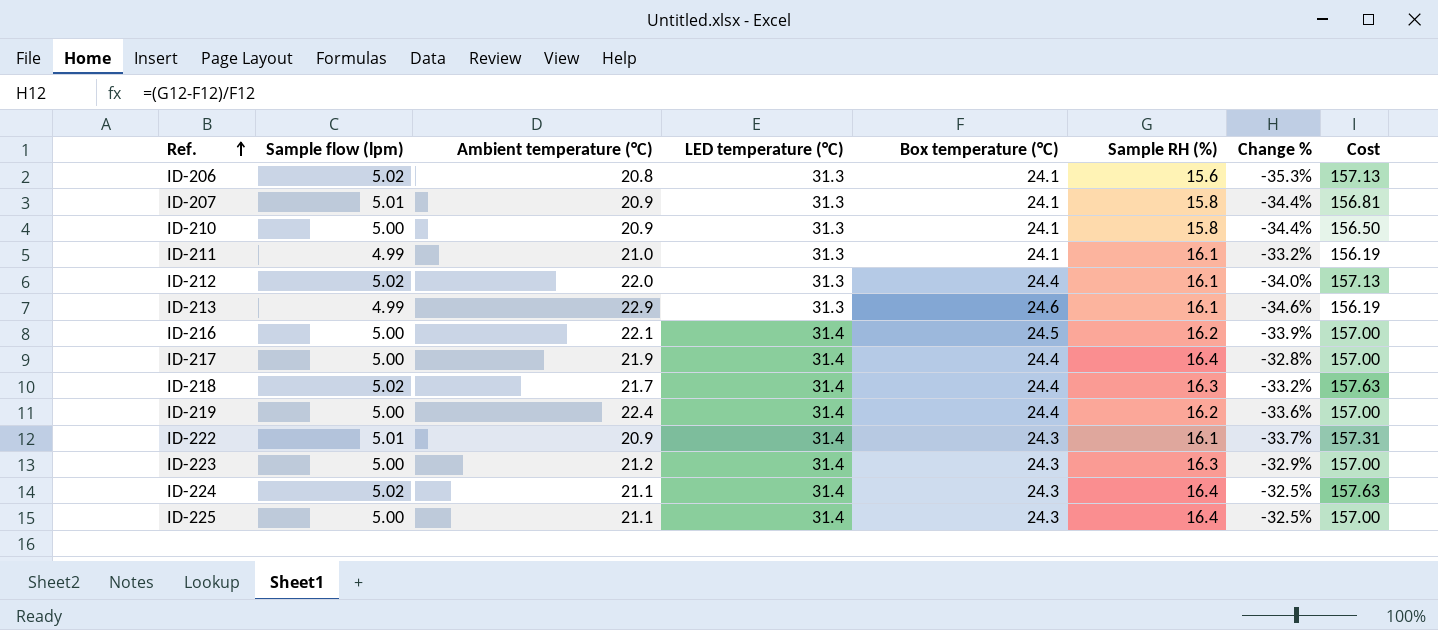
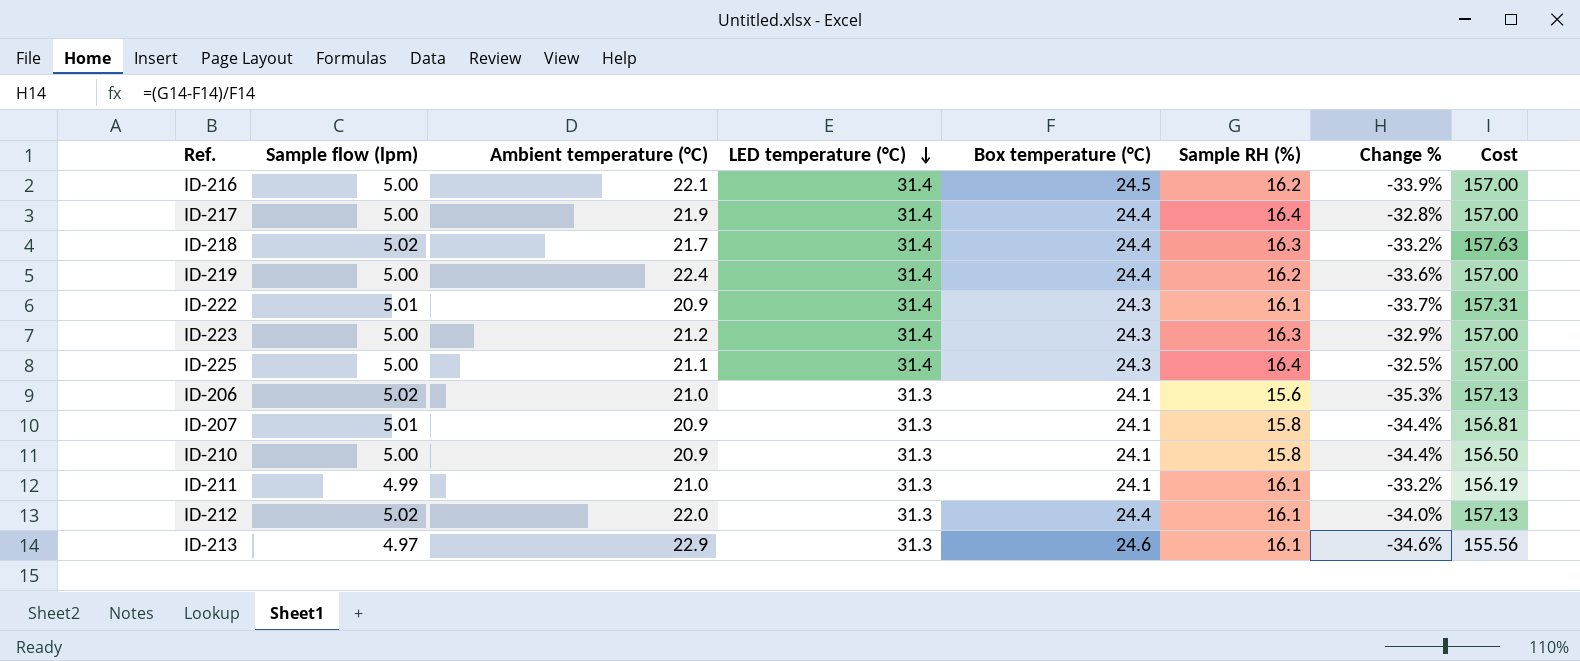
row order: Ref. ascending -> LED temperature (°C) descending
row ID-224: 5.02 | 21.1 | 31.4 | 24.3 | 16.4 | -32.5% | 157.63 -> none
ID-206 | Ambient temperature (°C): 20.8 -> 21.0
ID-213 | Sample flow (lpm): 4.99 -> 4.97
ID-213 | Cost: 156.19 -> 155.56

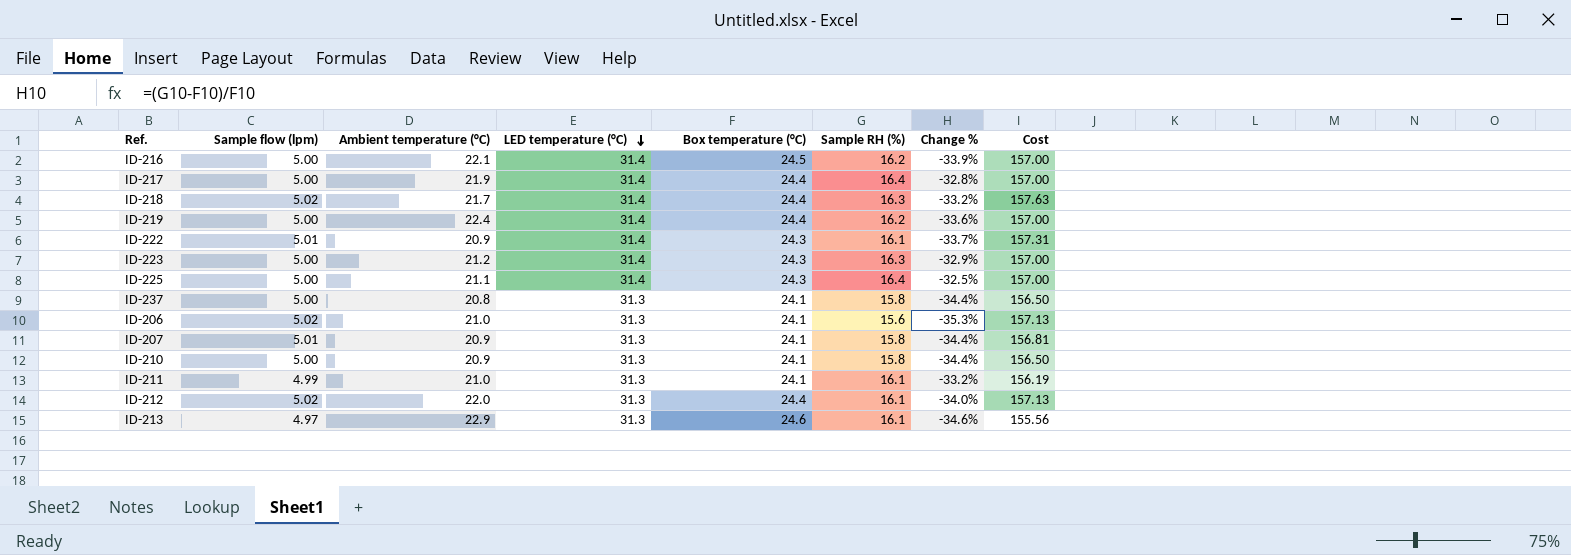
row ID-237: none -> 5.00 | 20.8 | 31.3 | 24.1 | 15.8 | -34.4% | 156.50

